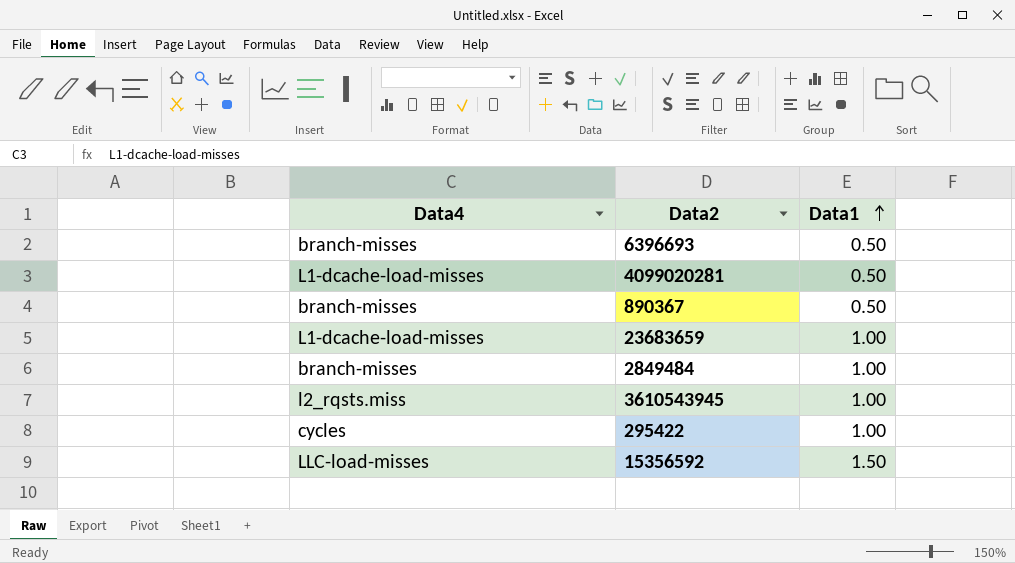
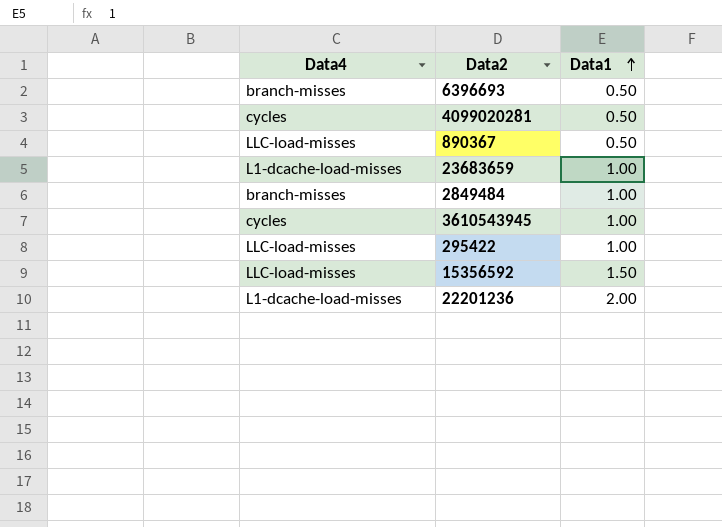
4099020281 | Data4: L1-dcache-load-misses -> cycles
890367 | Data4: branch-misses -> LLC-load-misses
3610543945 | Data4: l2_rqsts.miss -> cycles
295422 | Data4: cycles -> LLC-load-misses
row 22201236: none -> L1-dcache-load-misses | 2.00

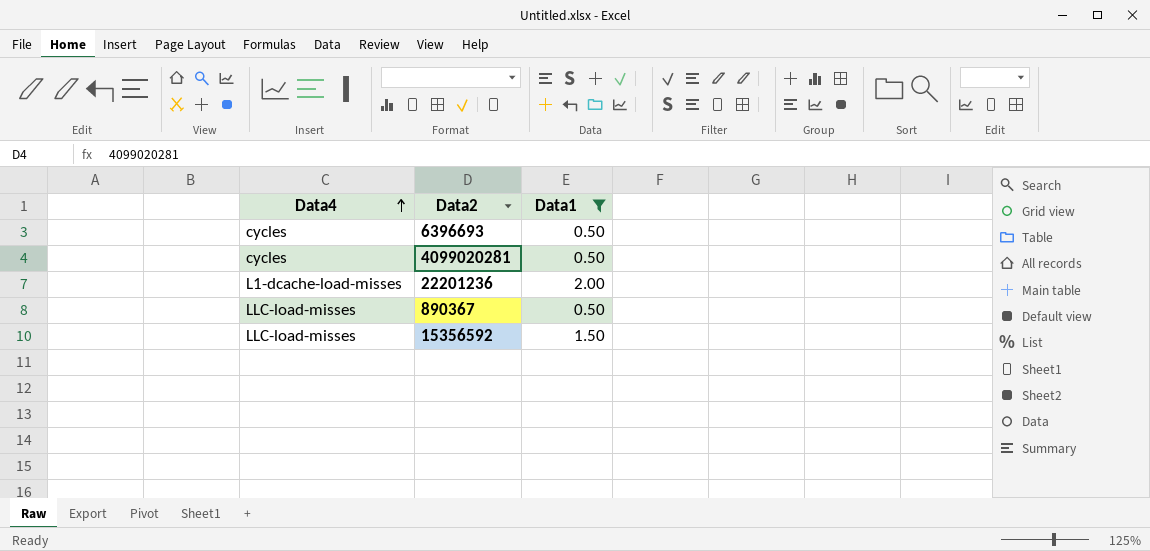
filter: none -> Data1 != 1.00
row order: Data1 ascending -> Data4 ascending
6396693 | Data4: branch-misses -> cycles

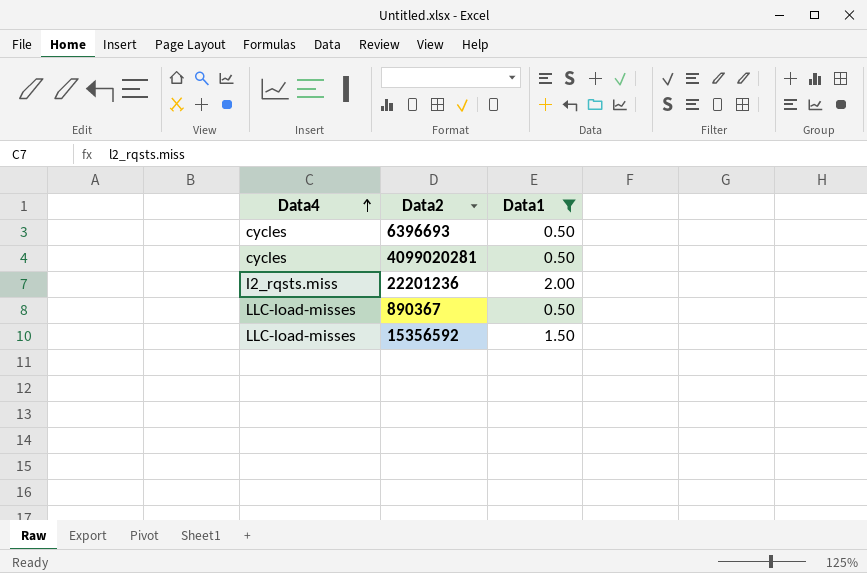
22201236 | Data4: L1-dcache-load-misses -> l2_rqsts.miss

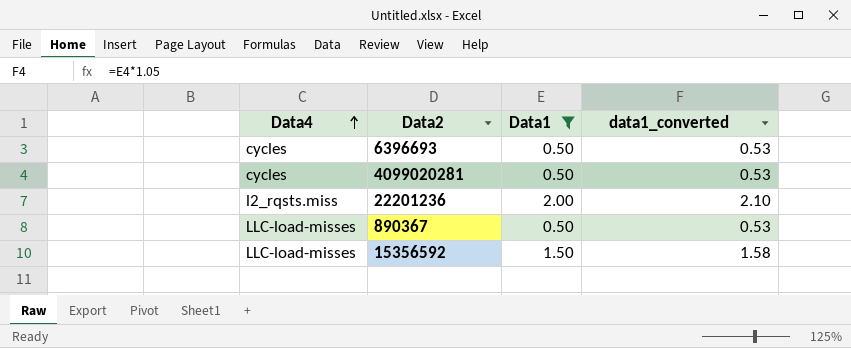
column data1_converted | formula: none -> [Data1] * 1.05

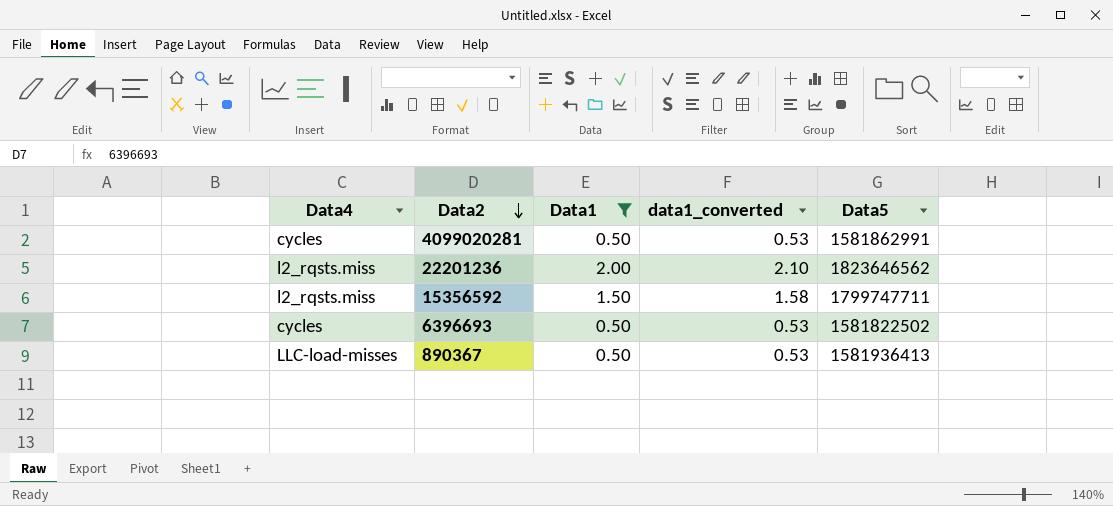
row order: Data4 ascending -> Data2 descending
column Data5 | position: none -> 5
15356592 | Data4: LLC-load-misses -> l2_rqsts.miss

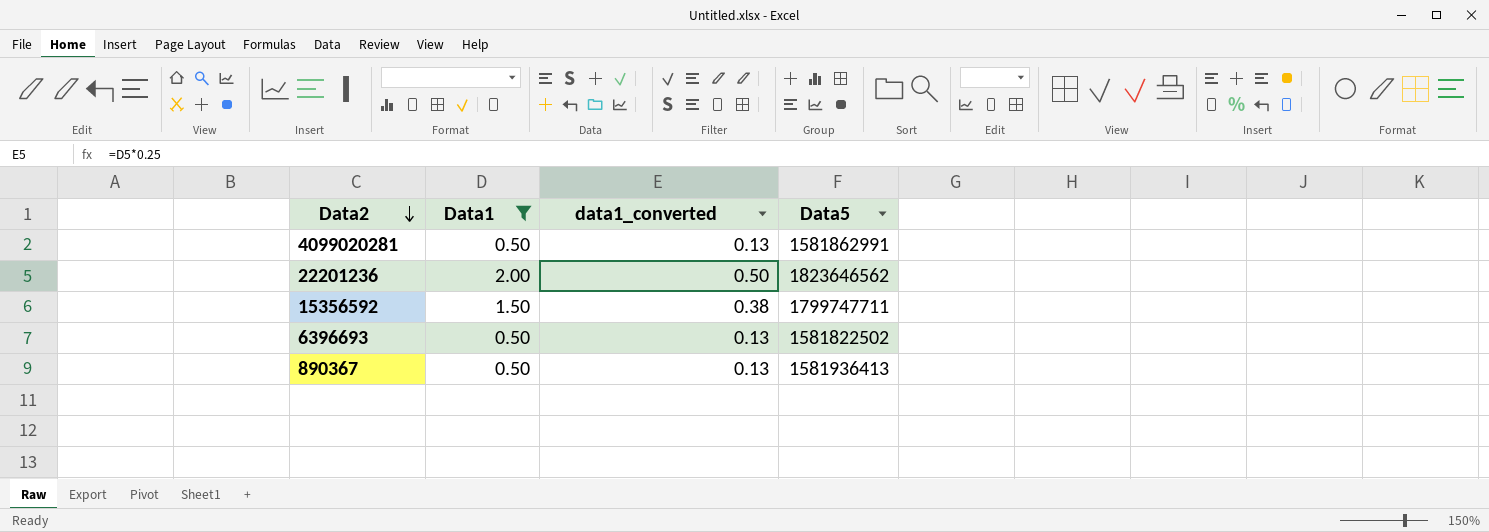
column Data4 | position: 1 -> none
column data1_converted | formula: [Data1] * 1.05 -> [Data1] * 0.25

